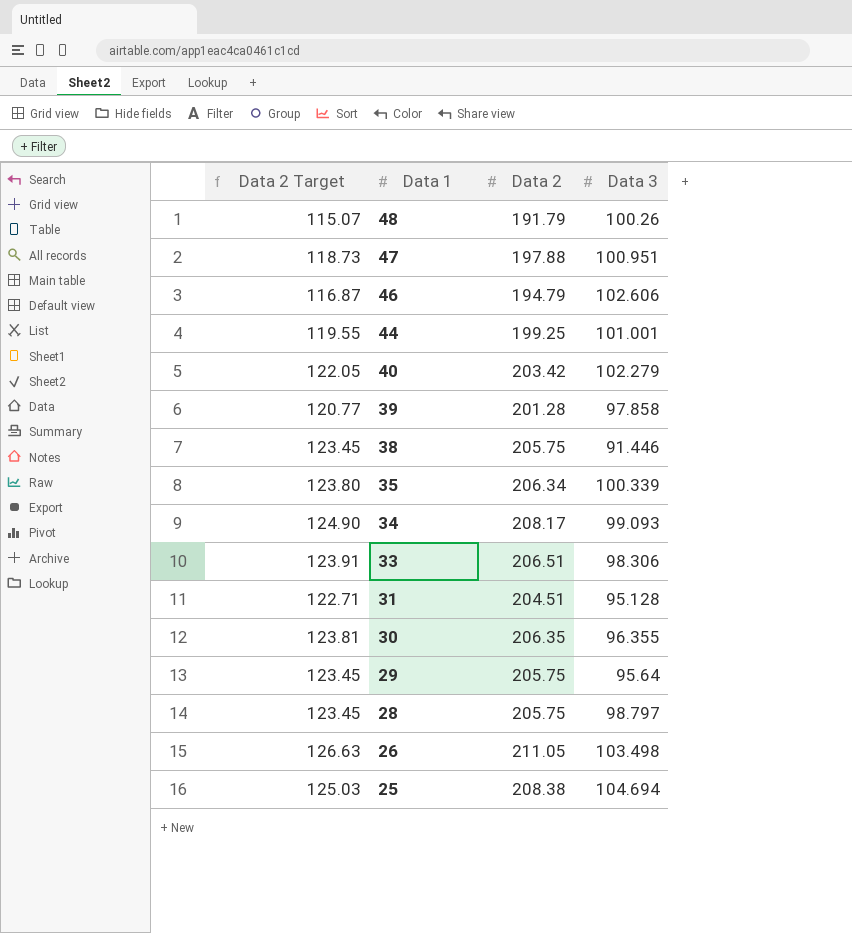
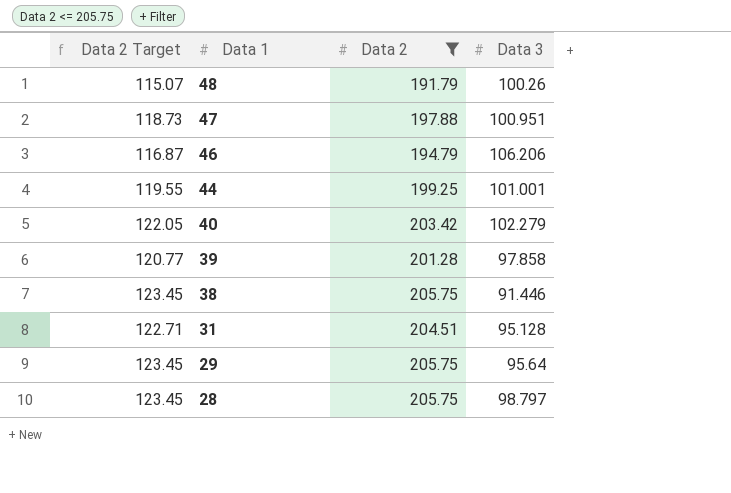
filter: none -> Data 2 <= 205.75
46 | Data 3: 102.606 -> 106.206

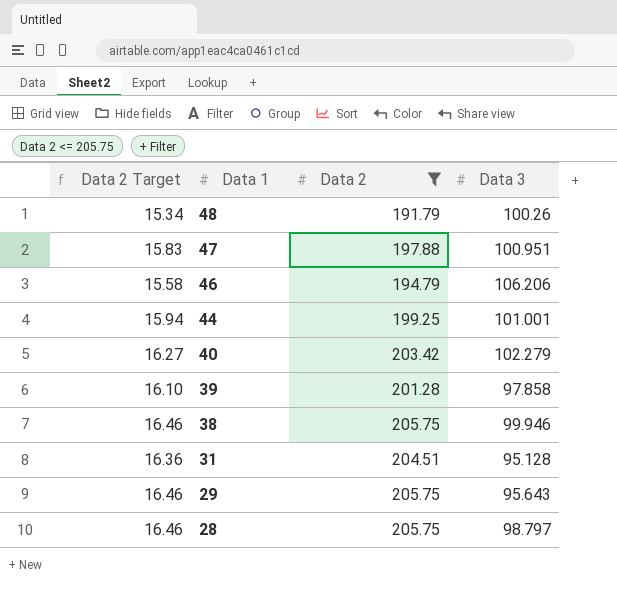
column Data 2 Target | formula: [Data 2] * 0.6 -> [Data 2] * 0.08
38 | Data 3: 91.446 -> 99.946
29 | Data 3: 95.64 -> 95.643

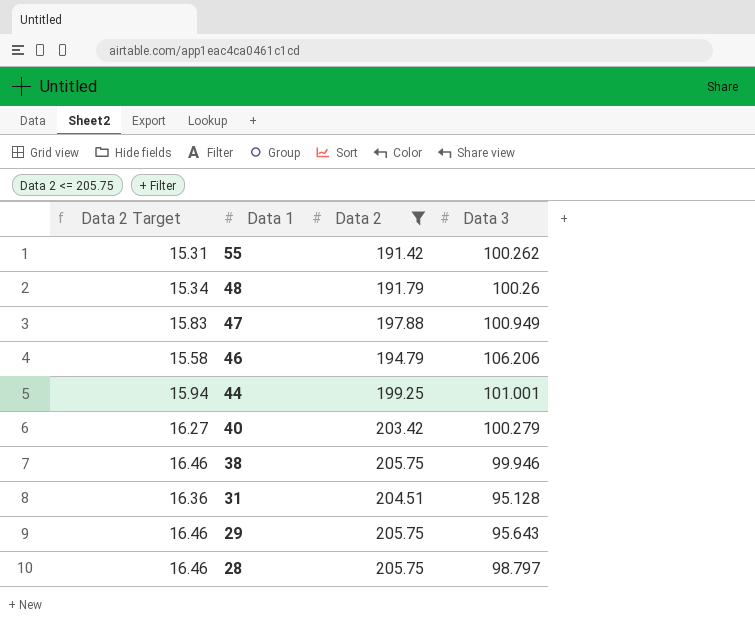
row 39: 16.10 | 201.28 | 97.858 -> none
row 55: none -> 15.31 | 191.42 | 100.262
47 | Data 3: 100.951 -> 100.949
40 | Data 3: 102.279 -> 100.279

